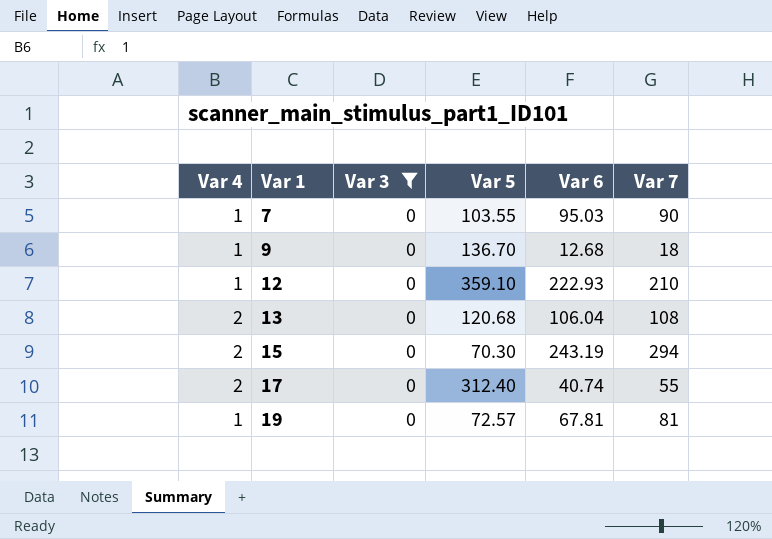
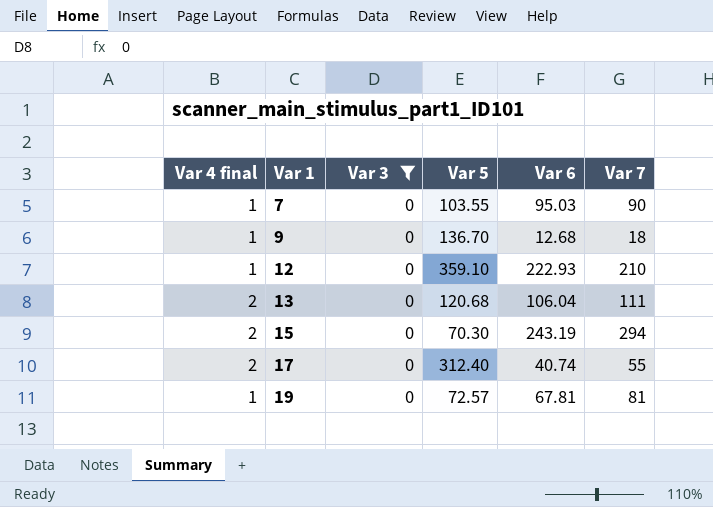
column name: Var 4 -> Var 4 final
13 | Var 7: 108 -> 111

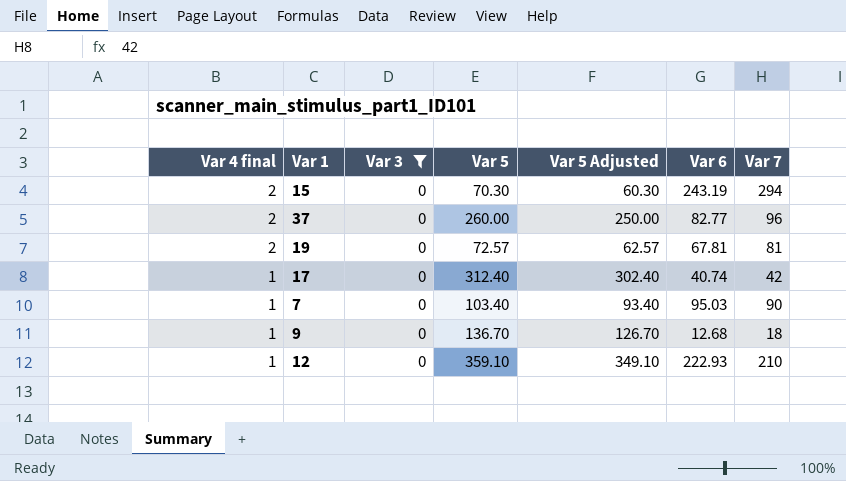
row order: Var 1 ascending -> Var 4 final descending
column Var 5 Adjusted | formula: none -> [Var 5] - 10
row 13: 2 | 0 | 120.68 | 106.04 | 111 -> none
row 37: none -> 2 | 0 | 260.00 | 250.00 | 82.77 | 96
19 | Var 4 final: 1 -> 2
17 | Var 4 final: 2 -> 1
17 | Var 7: 55 -> 42
7 | Var 5: 103.55 -> 103.40

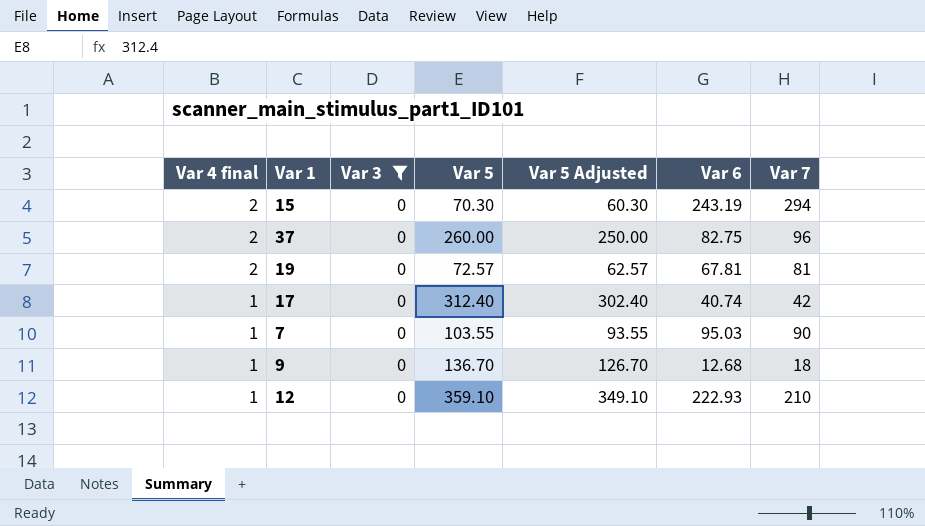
37 | Var 6: 82.77 -> 82.75
7 | Var 5: 103.40 -> 103.55
7 | Var 5 Adjusted: 93.40 -> 93.55

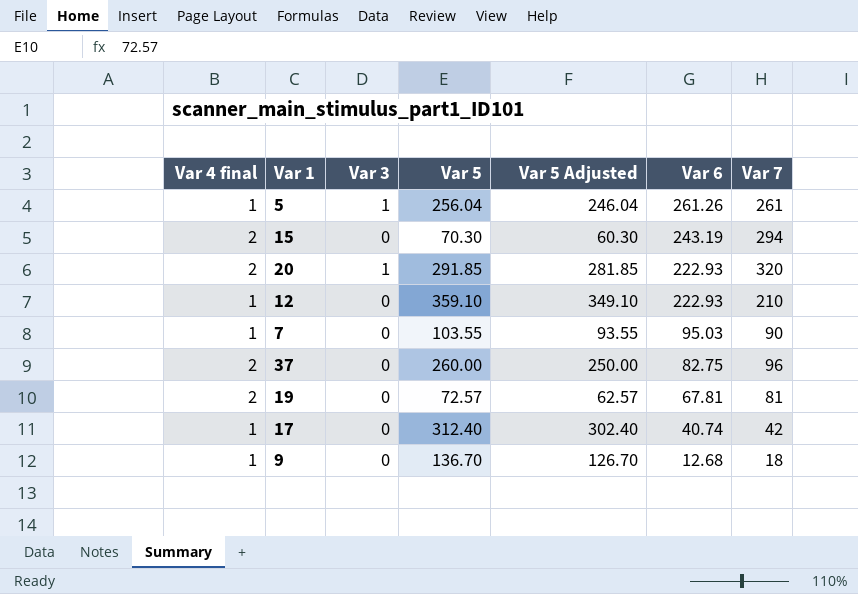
filter: Var 3 = 0 -> none
row order: Var 4 final descending -> Var 6 descending

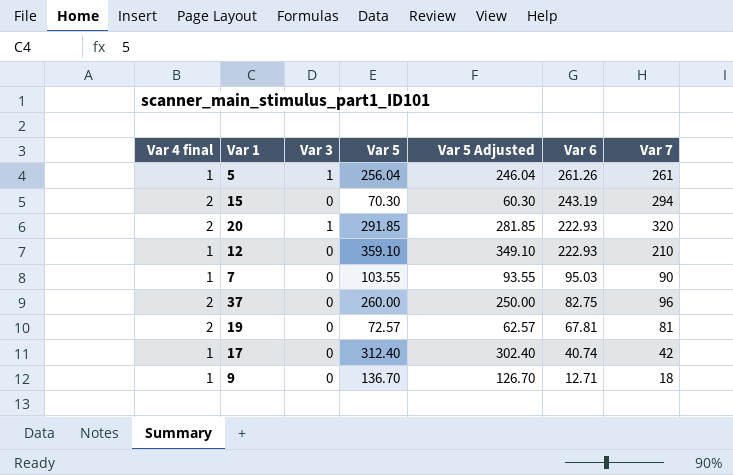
9 | Var 6: 12.68 -> 12.71

